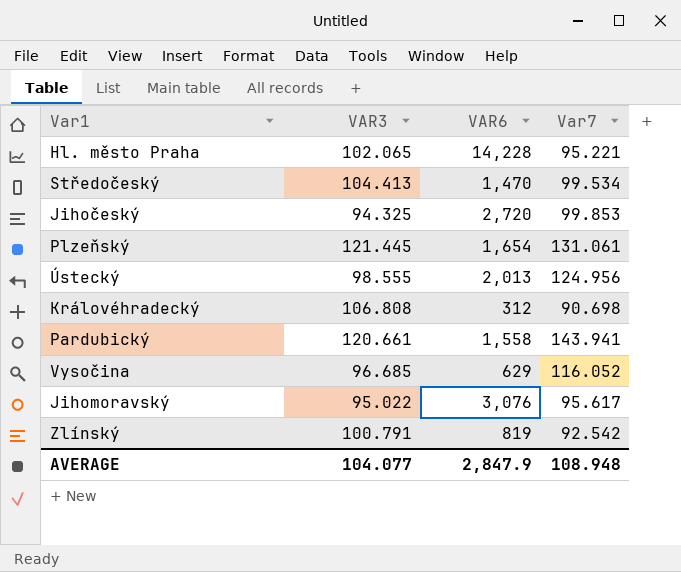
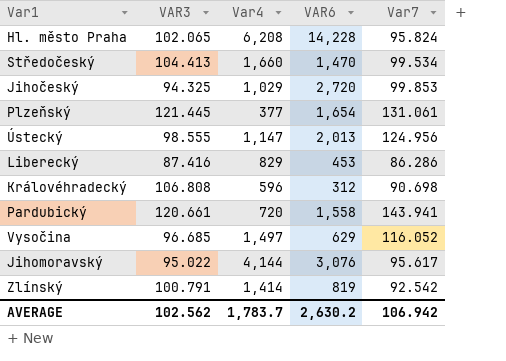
column Var4 | position: none -> 3
Hl. město Praha | Var7: 95.221 -> 95.824
row Liberecký: none -> 87.416 | 829 | 453 | 86.286
AVERAGE | VAR3: 104.077 -> 102.562
AVERAGE | VAR6: 2,847.9 -> 2,630.2
AVERAGE | Var7: 108.948 -> 106.942

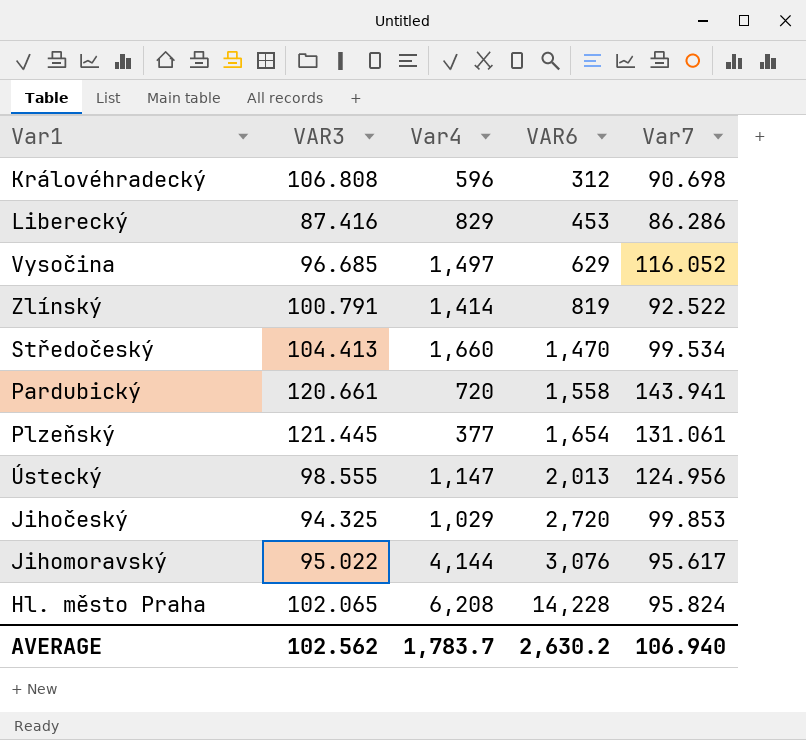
row order: none -> VAR6 ascending
Zlínský | Var7: 92.542 -> 92.522
AVERAGE | Var7: 106.942 -> 106.940

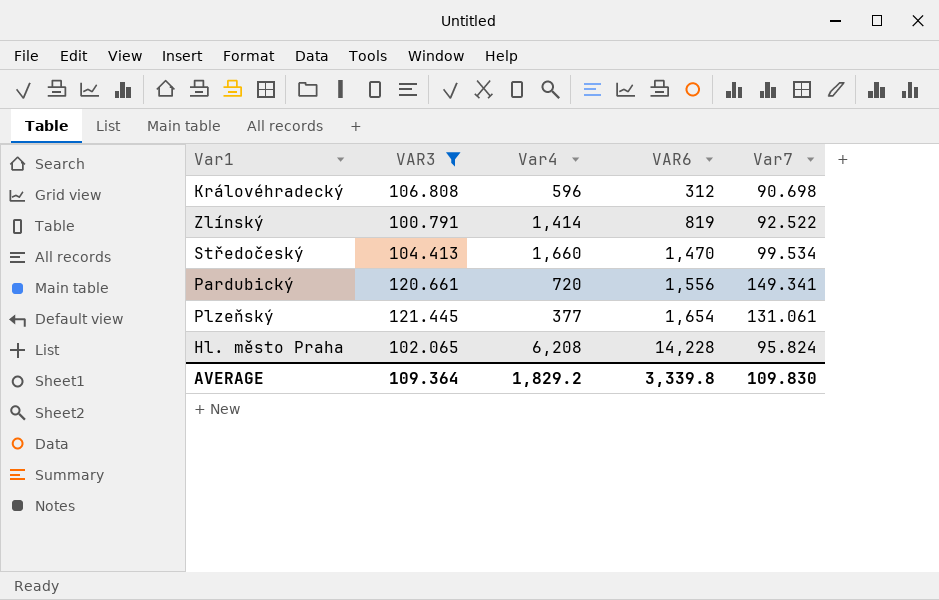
filter: none -> VAR3 >= 100.791
Pardubický | VAR6: 1,558 -> 1,556
Pardubický | Var7: 143.941 -> 149.341
AVERAGE | VAR3: 102.562 -> 109.364
AVERAGE | Var4: 1,783.7 -> 1,829.2
AVERAGE | VAR6: 2,630.2 -> 3,339.8
AVERAGE | Var7: 106.940 -> 109.830

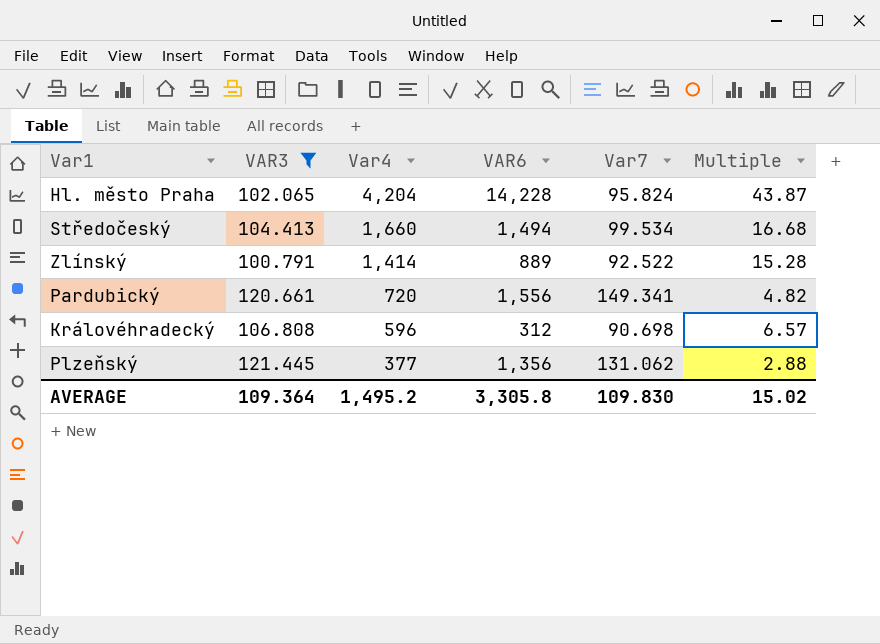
row order: VAR6 ascending -> Var4 descending
column Multiple | formula: none -> [Var4] / [Var7]
Hl. město Praha | Var4: 6,208 -> 4,204
Středočeský | VAR6: 1,470 -> 1,494
Zlínský | VAR6: 819 -> 889
Plzeňský | VAR6: 1,654 -> 1,356
Plzeňský | Var7: 131.061 -> 131.062
AVERAGE | Var4: 1,829.2 -> 1,495.2
AVERAGE | VAR6: 3,339.8 -> 3,305.8

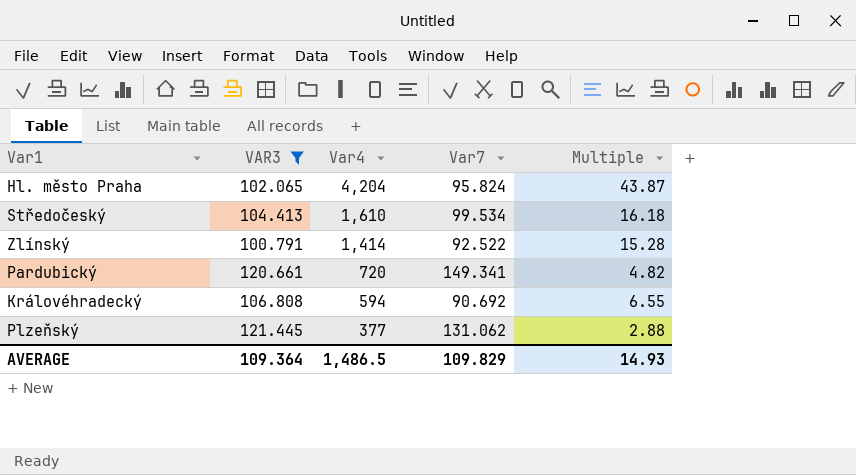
column VAR6 | position: 4 -> none
Středočeský | Var4: 1,660 -> 1,610
Středočeský | Multiple: 16.68 -> 16.18
Královéhradecký | Var4: 596 -> 594
Královéhradecký | Var7: 90.698 -> 90.692
Královéhradecký | Multiple: 6.57 -> 6.55
AVERAGE | Var4: 1,495.2 -> 1,486.5
AVERAGE | Var7: 109.830 -> 109.829
AVERAGE | Multiple: 15.02 -> 14.93

